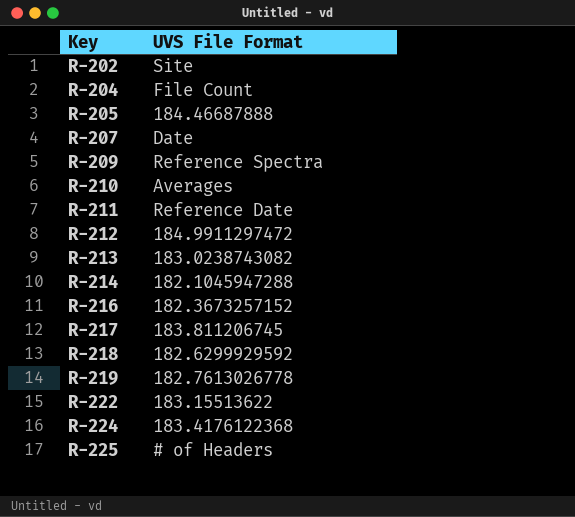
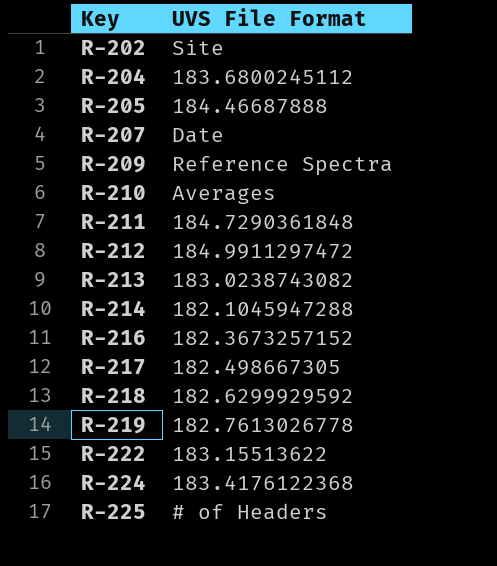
R-204 | UVS File Format: File Count -> 183.6800245112
R-211 | UVS File Format: Reference Date -> 184.7290361848
R-217 | UVS File Format: 183.811206745 -> 182.498667305

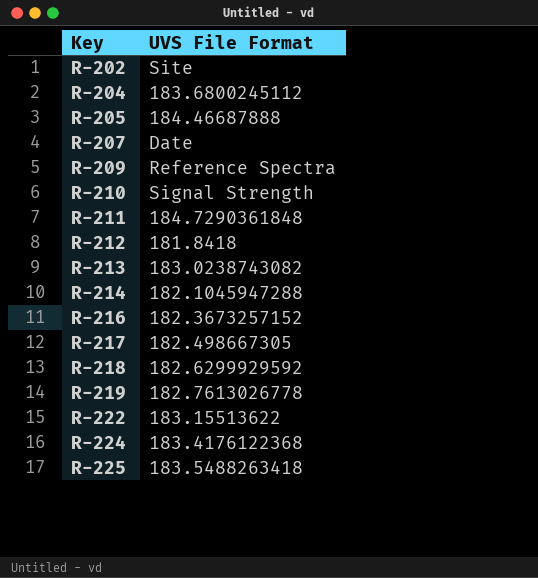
R-210 | UVS File Format: Averages -> Signal Strength
R-212 | UVS File Format: 184.9911297472 -> 181.8418
R-225 | UVS File Format: # of Headers -> 183.5488263418

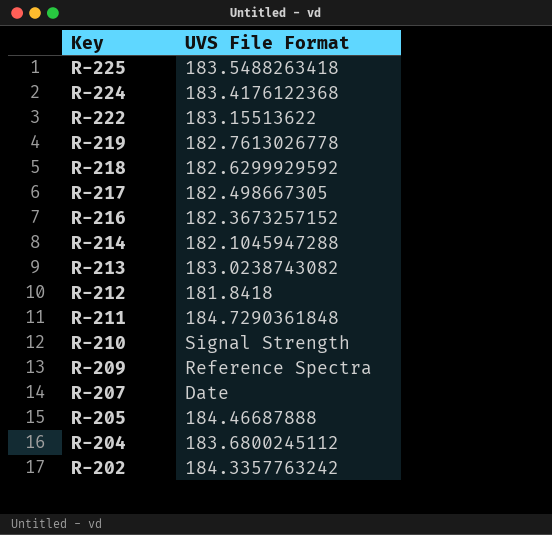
row order: Key ascending -> Key descending
R-202 | UVS File Format: Site -> 184.3357763242

